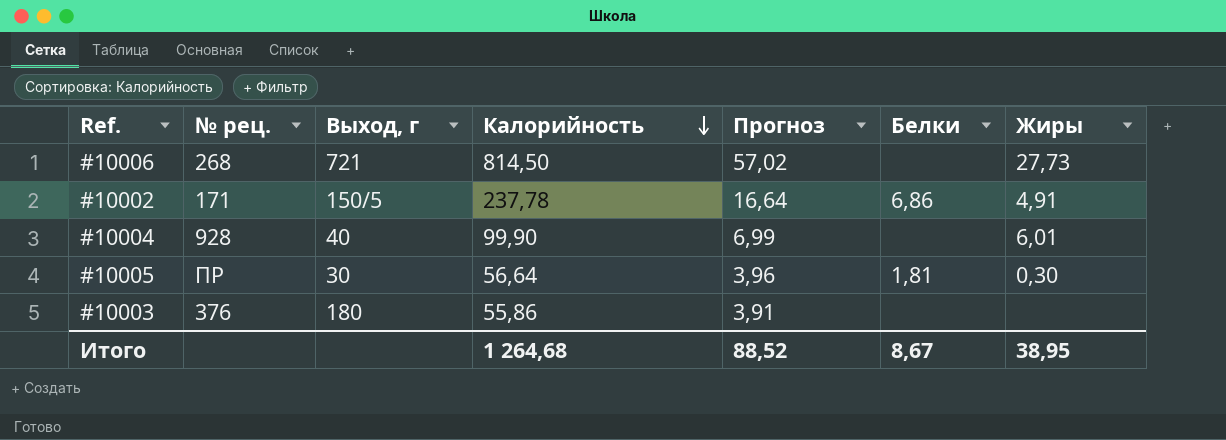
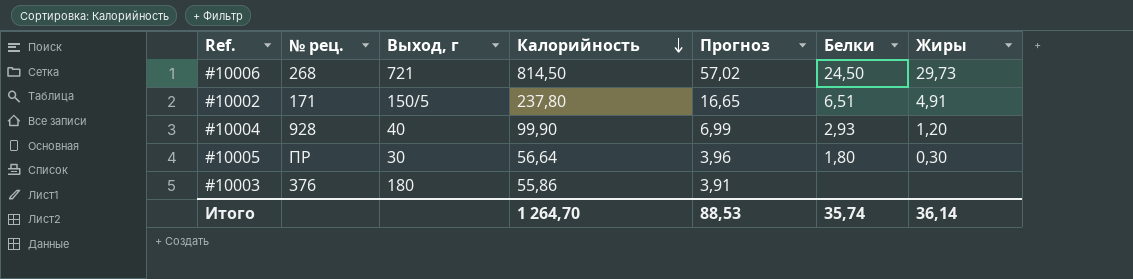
#10006 | Белки: none -> 24,50
#10006 | Жиры: 27,73 -> 29,73
#10002 | Калорийность: 237,78 -> 237,80
#10002 | Прогноз: 16,64 -> 16,65
#10002 | Белки: 6,86 -> 6,51
#10004 | Белки: none -> 2,93
#10004 | Жиры: 6,01 -> 1,20
#10005 | Белки: 1,81 -> 1,80
Итого | Калорийность: 1 264,68 -> 1 264,70
Итого | Прогноз: 88,52 -> 88,53
Итого | Белки: 8,67 -> 35,74
Итого | Жиры: 38,95 -> 36,14

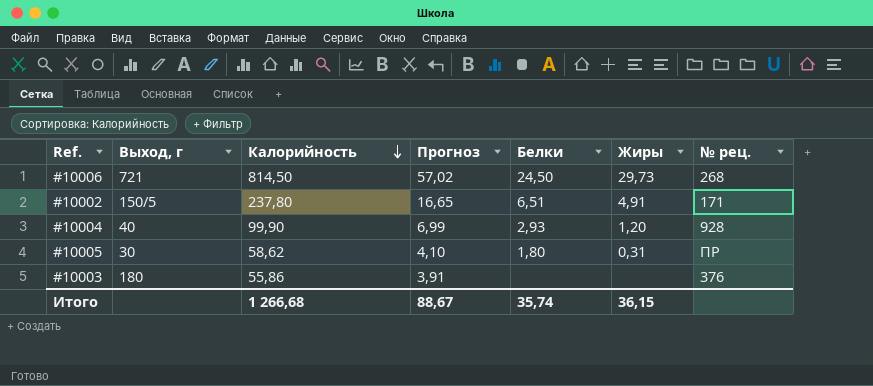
column № рец. | position: 2 -> 7
#10005 | Калорийность: 56,64 -> 58,62
#10005 | Прогноз: 3,96 -> 4,10
#10005 | Жиры: 0,30 -> 0,31
Итого | Калорийность: 1 264,70 -> 1 266,68
Итого | Прогноз: 88,53 -> 88,67
Итого | Жиры: 36,14 -> 36,15

